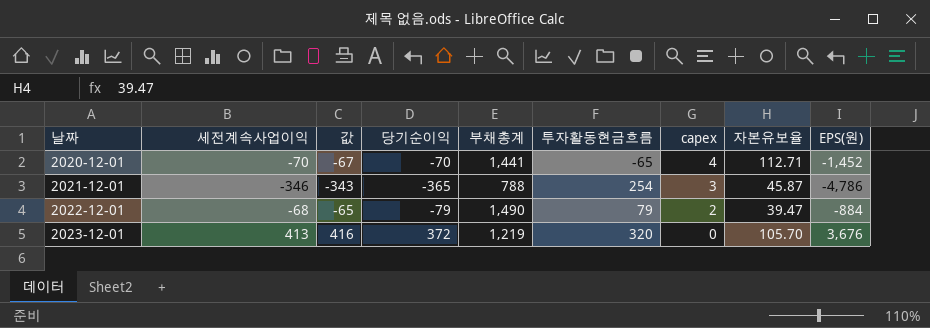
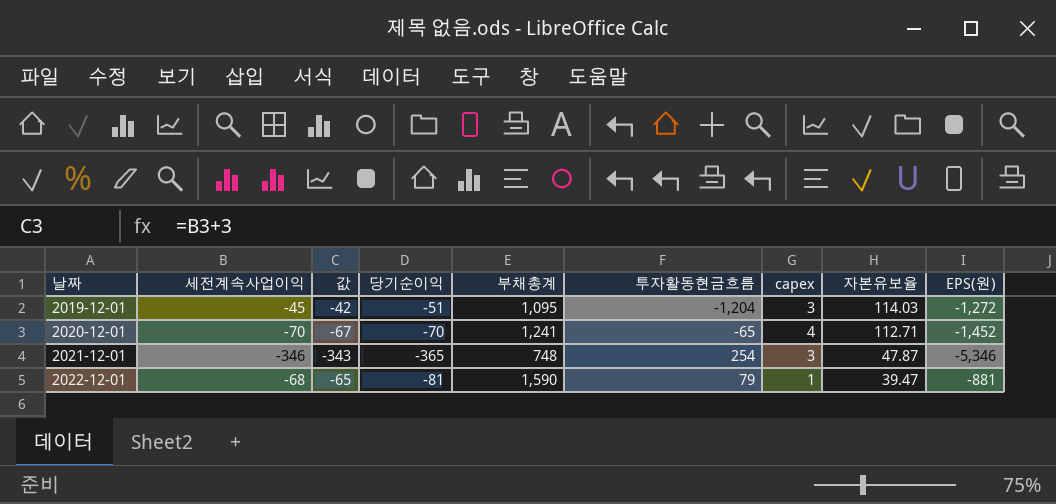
row 2023-12-01: 413 | 416 | 372 | 1,219 | 320 | 0 | 105.70 | 3,676 -> none
row 2019-12-01: none -> -45 | -42 | -51 | 1,095 | -1,204 | 3 | 114.03 | -1,272
2020-12-01 | 부채총계: 1,441 -> 1,241
2021-12-01 | 부채총계: 788 -> 748
2021-12-01 | 자본유보율: 45.87 -> 47.87
2021-12-01 | EPS(원): -4,786 -> -5,346
2022-12-01 | 당기순이익: -79 -> -81
2022-12-01 | 부채총계: 1,490 -> 1,590
2022-12-01 | capex: 2 -> 1
2022-12-01 | EPS(원): -884 -> -881

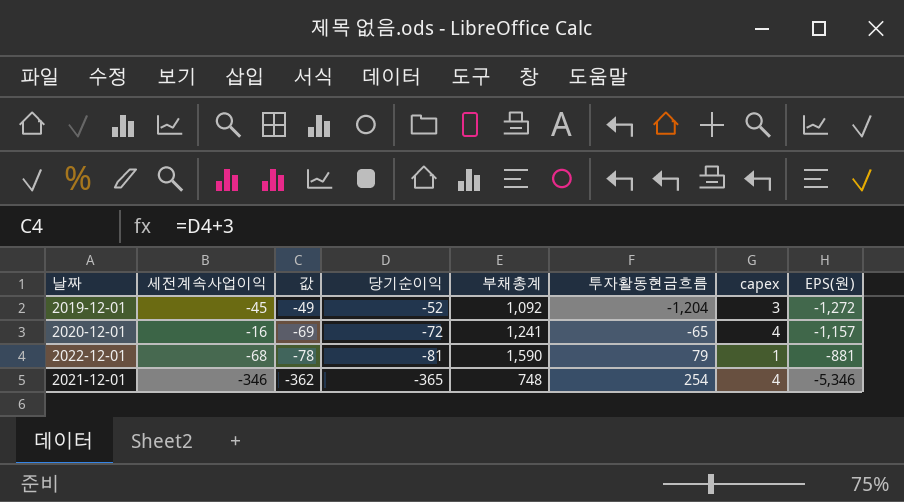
row order: 날짜 ascending -> 값 descending
column 자본유보율 | position: 8 -> none
column 값 | formula: [세전계속사업이익] + 3 -> [당기순이익] + 3
2019-12-01 | 당기순이익: -51 -> -52
2019-12-01 | 부채총계: 1,095 -> 1,092
2020-12-01 | 세전계속사업이익: -70 -> -16
2020-12-01 | 당기순이익: -70 -> -72
2020-12-01 | EPS(원): -1,452 -> -1,157
2021-12-01 | capex: 3 -> 4

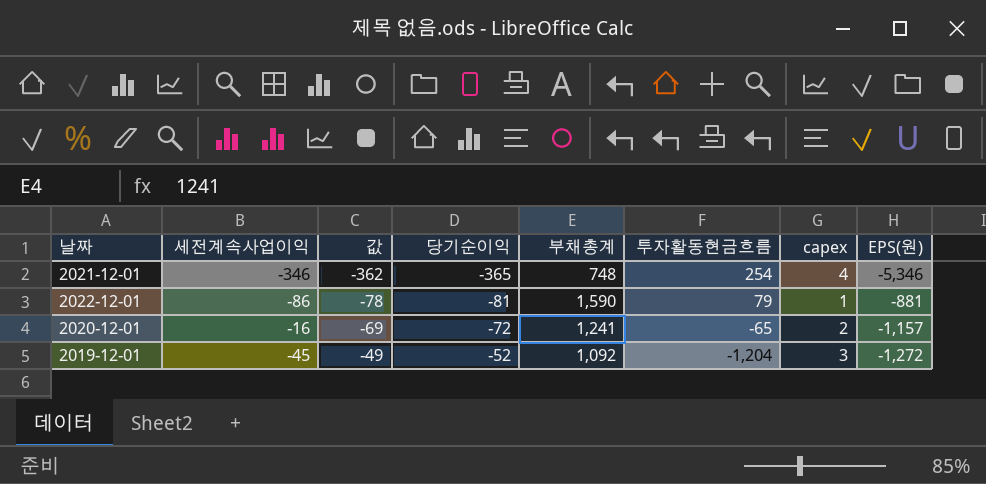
row order: 값 descending -> 값 ascending
2022-12-01 | 세전계속사업이익: -68 -> -86
2020-12-01 | capex: 4 -> 2

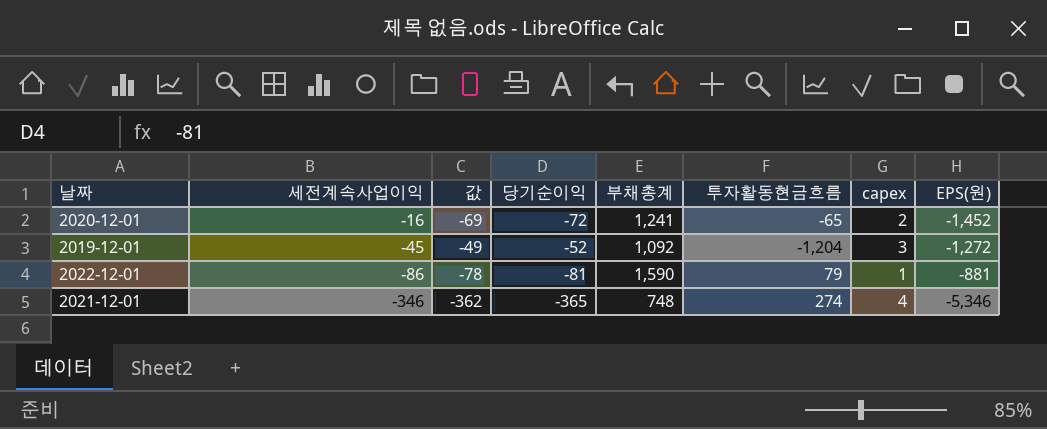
row order: 값 ascending -> 세전계속사업이익 descending
2020-12-01 | EPS(원): -1,157 -> -1,452
2021-12-01 | 투자활동현금흐름: 254 -> 274

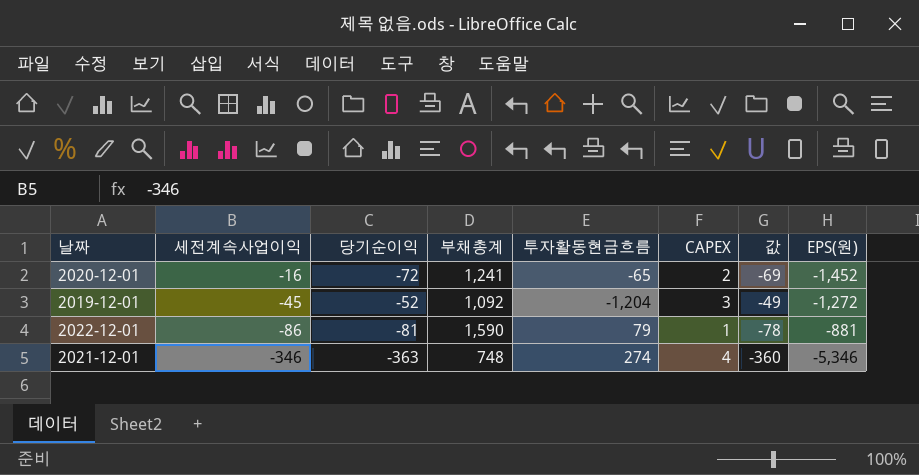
column name: capex -> CAPEX
column 값 | position: 3 -> 7
2021-12-01 | 당기순이익: -365 -> -363
2021-12-01 | 값: -362 -> -360

